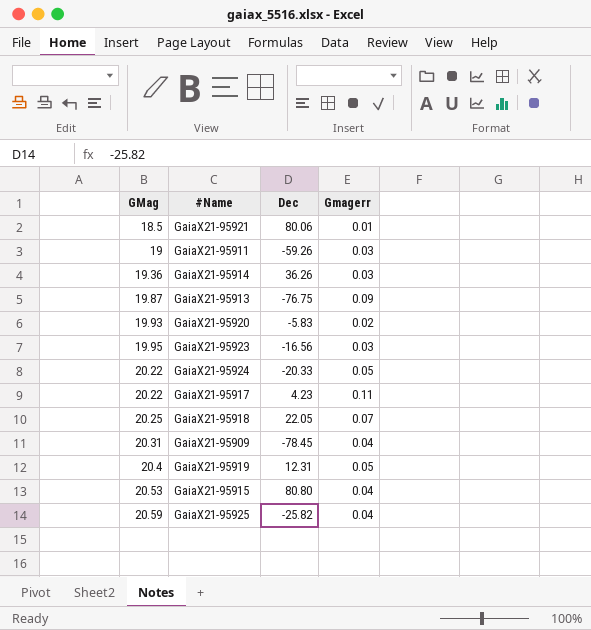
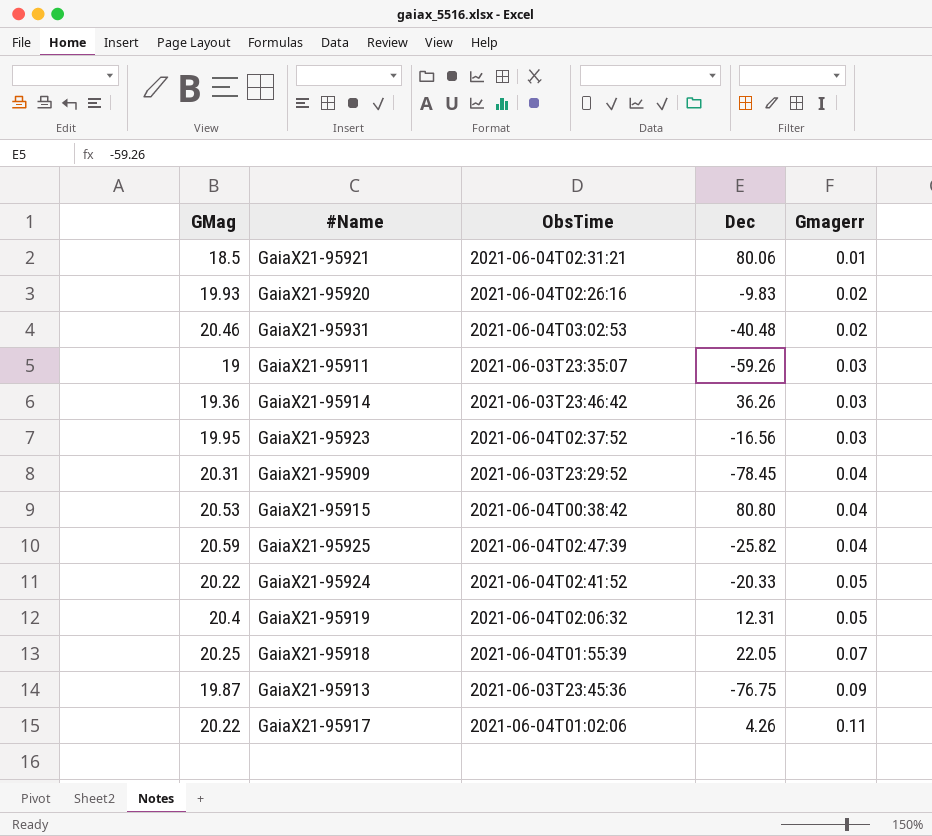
row order: GMag ascending -> Gmagerr ascending
column ObsTime | position: none -> 3
GaiaX21-95920 | Dec: -5.83 -> -9.83
row GaiaX21-95931: none -> 20.46 | 2021-06-04T03:02:53 | -40.48 | 0.02
GaiaX21-95917 | Dec: 4.23 -> 4.26

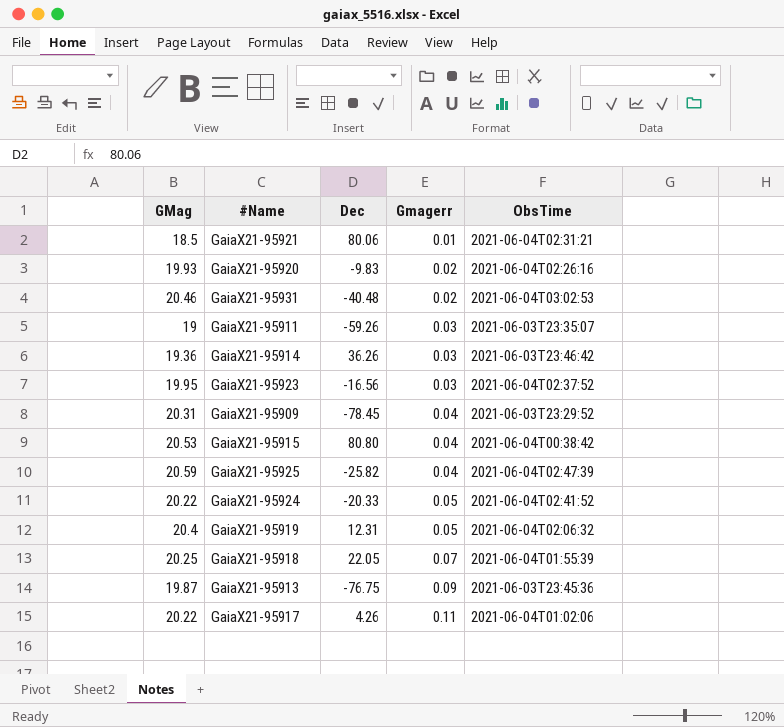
column ObsTime | position: 3 -> 5

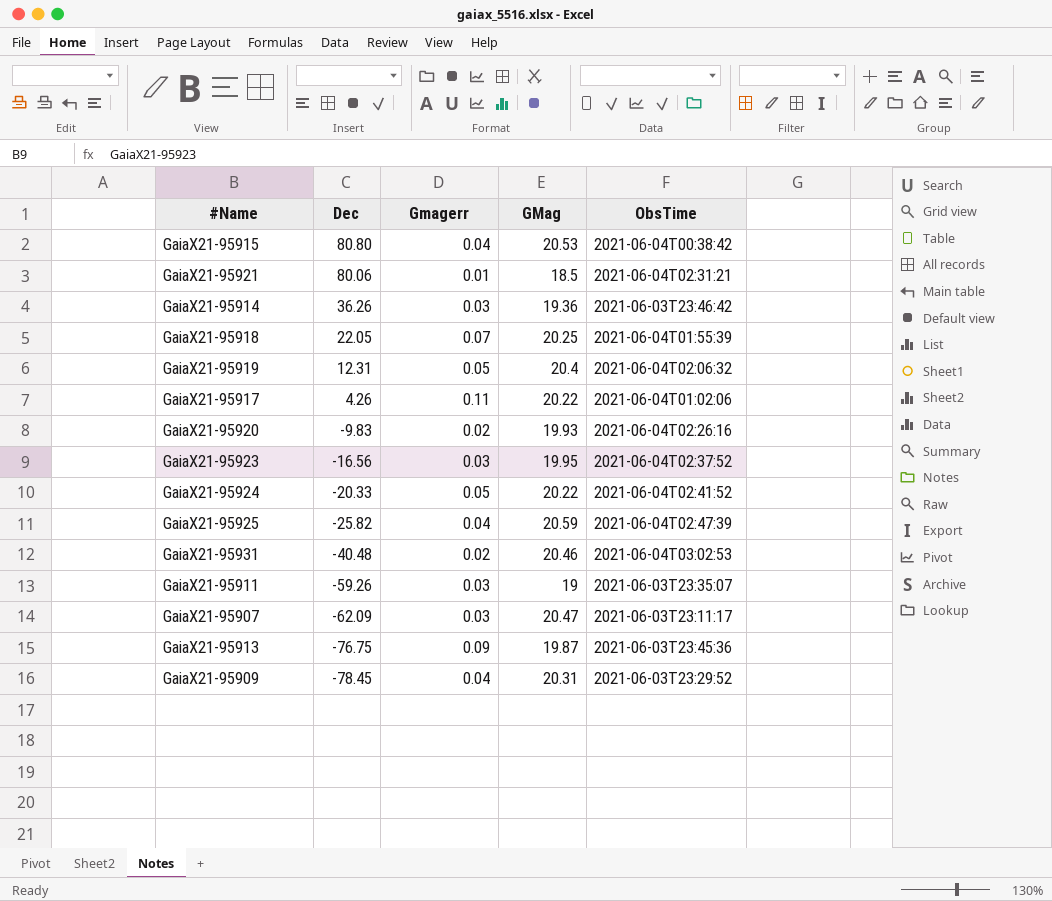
row order: Gmagerr ascending -> Dec descending
column GMag | position: 1 -> 4
row GaiaX21-95907: none -> -62.09 | 0.03 | 20.47 | 2021-06-03T23:11:17

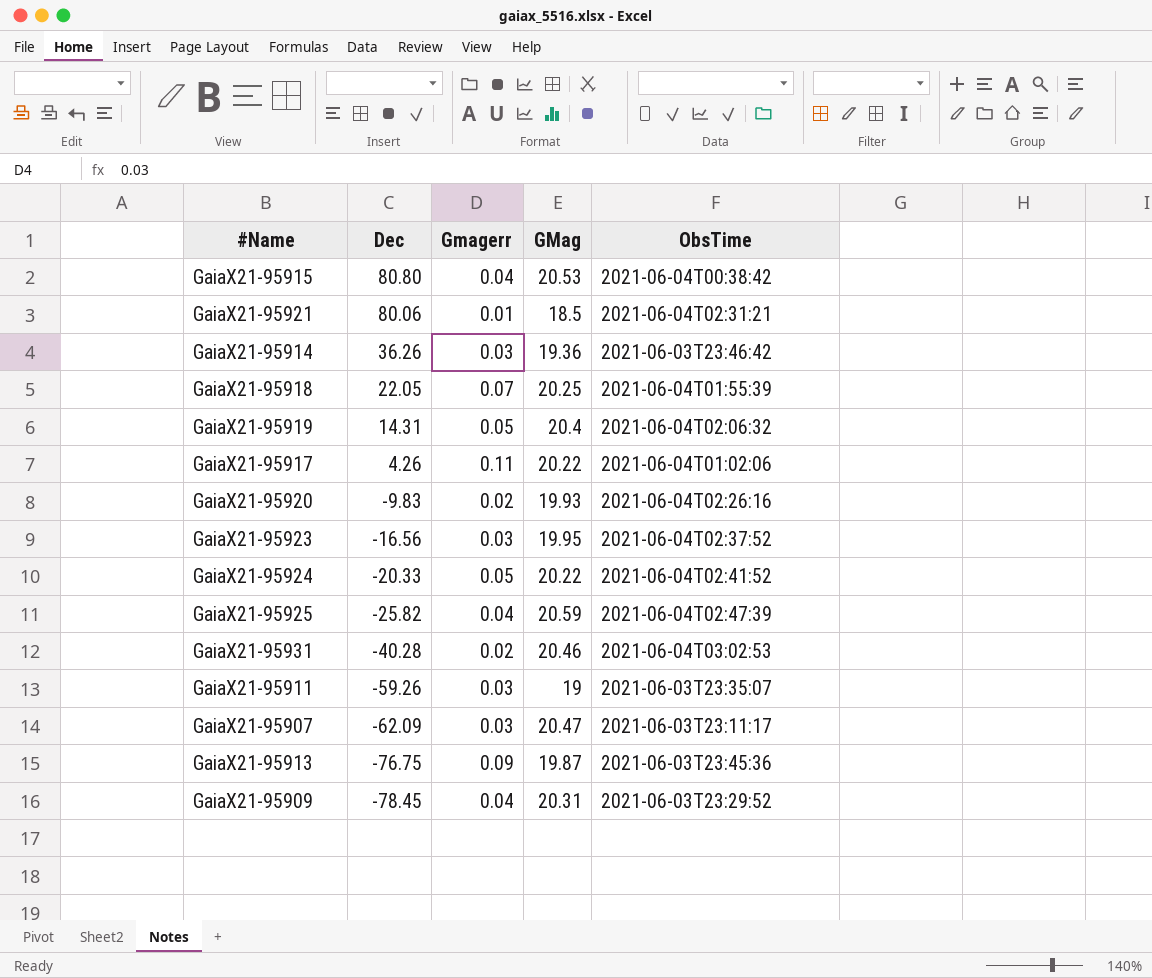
GaiaX21-95919 | Dec: 12.31 -> 14.31
GaiaX21-95931 | Dec: -40.48 -> -40.28

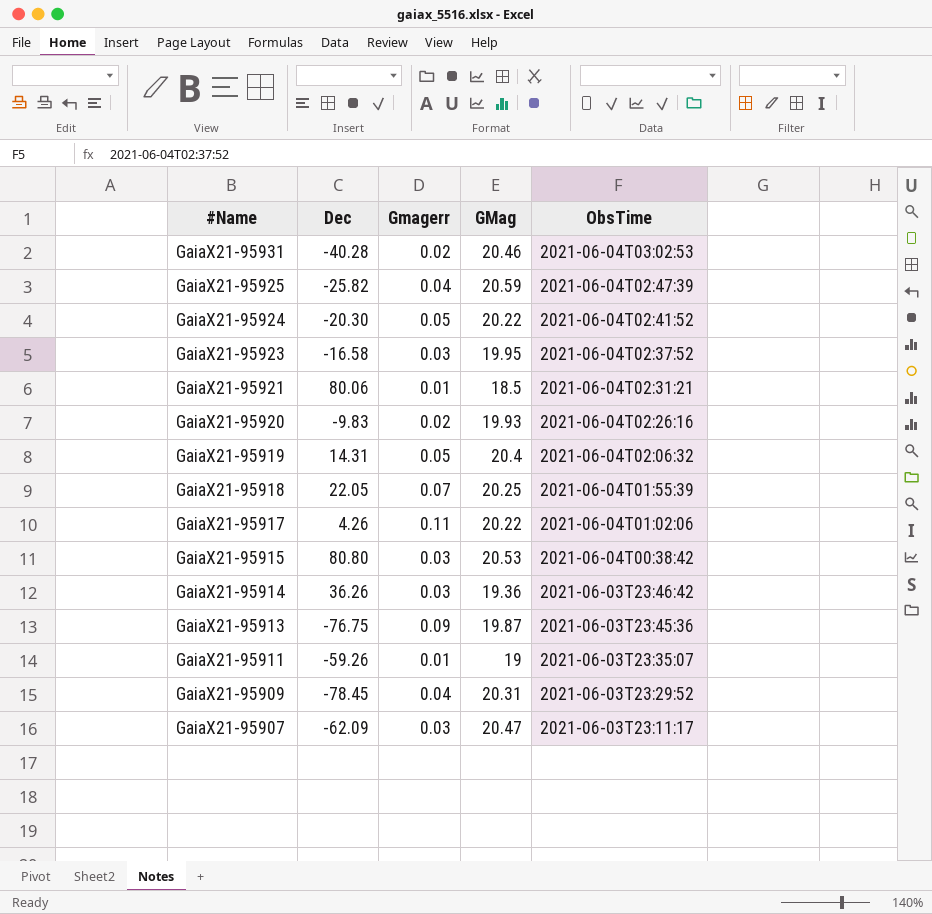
row order: Dec descending -> #Name descending
GaiaX21-95924 | Dec: -20.33 -> -20.30
GaiaX21-95923 | Dec: -16.56 -> -16.58
GaiaX21-95915 | Gmagerr: 0.04 -> 0.03
GaiaX21-95911 | Gmagerr: 0.03 -> 0.01

